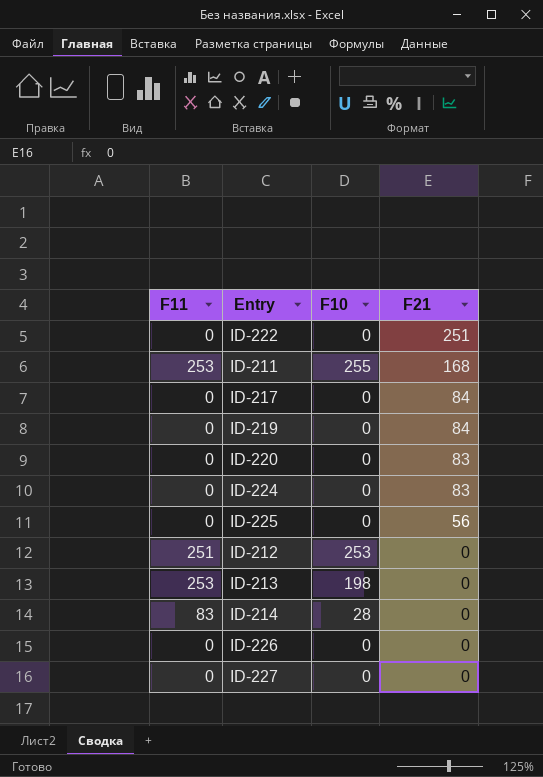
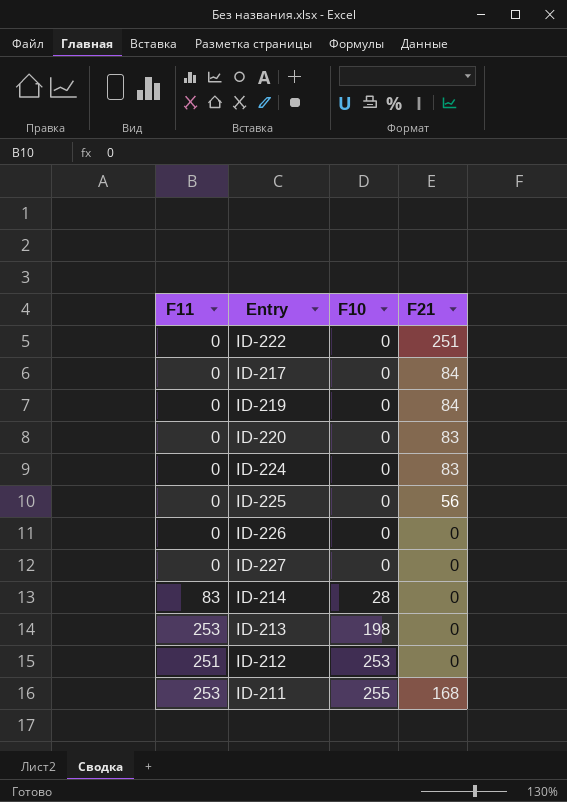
row order: F21 descending -> F10 ascending

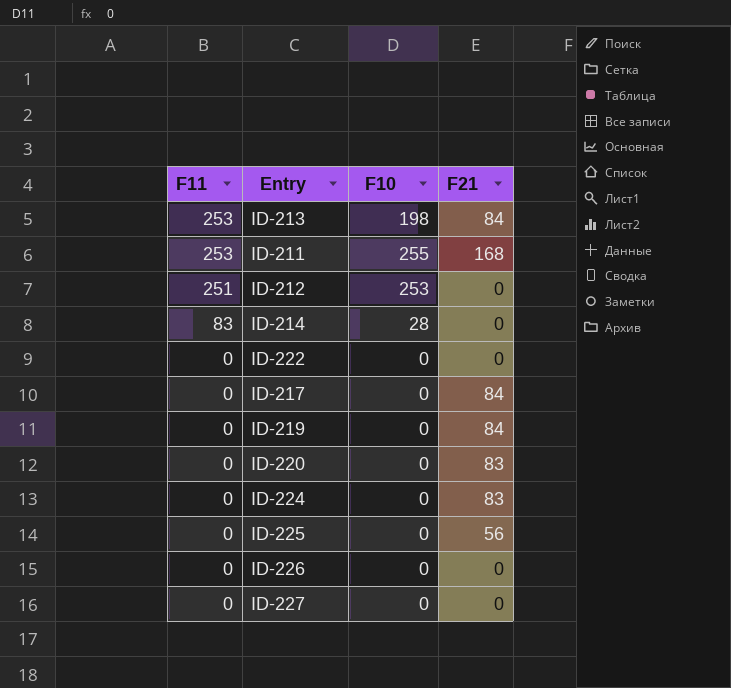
row order: F10 ascending -> F11 descending
ID-213 | F21: 0 -> 84
ID-222 | F21: 251 -> 0

